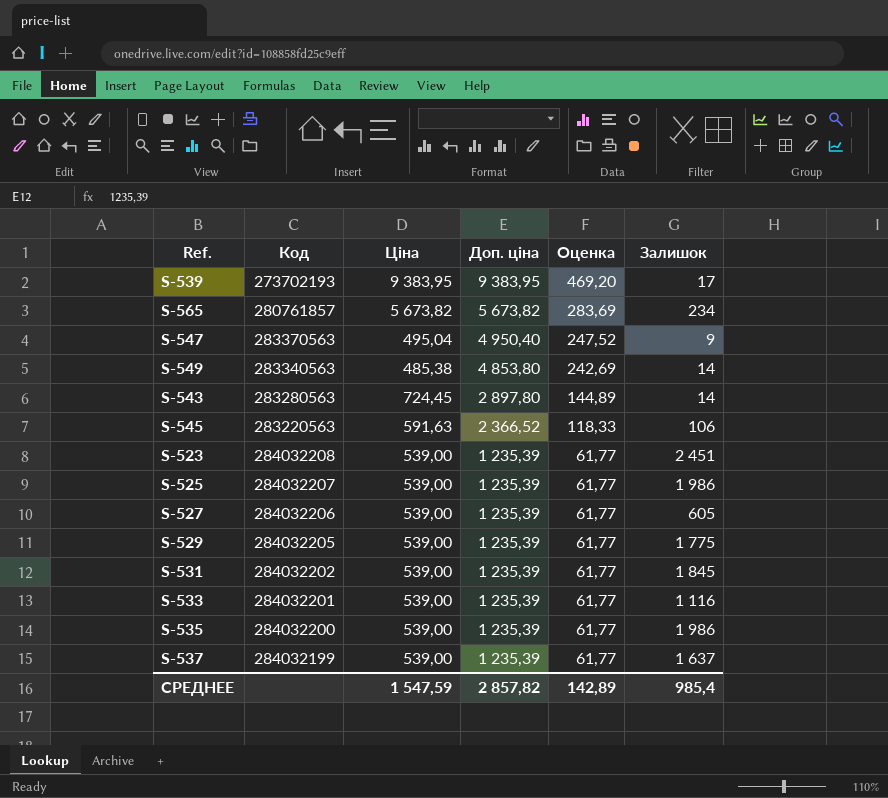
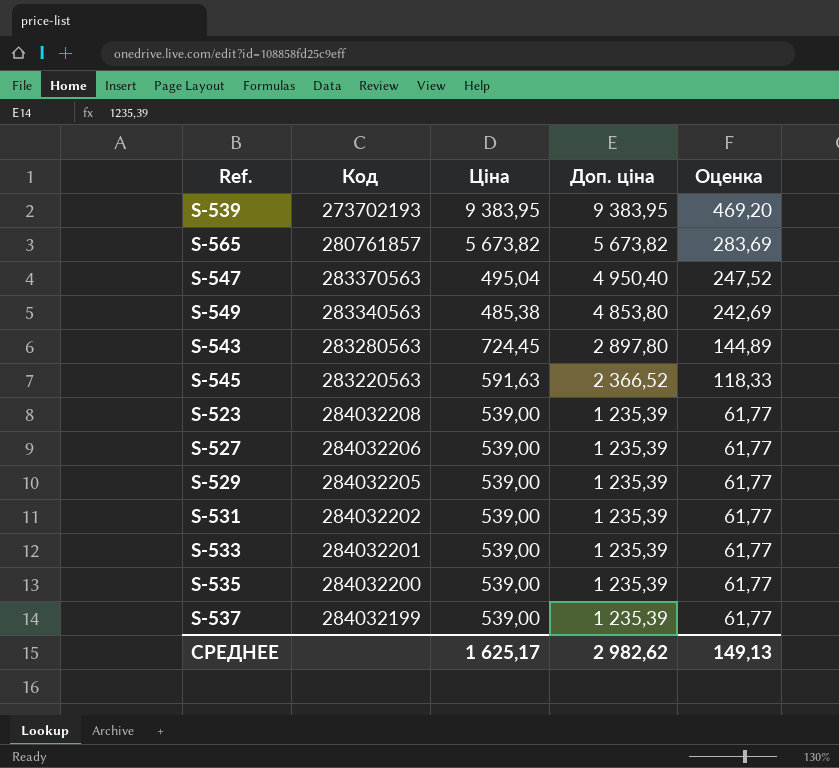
column Залишок | position: 6 -> none
row S-525: 284032207 | 539,00 | 1 235,39 | 61,77 | 1 986 -> none
СРЕДНЕЕ | Ціна: 1 547,59 -> 1 625,17
СРЕДНЕЕ | Доп. ціна: 2 857,82 -> 2 982,62
СРЕДНЕЕ | Оценка: 142,89 -> 149,13

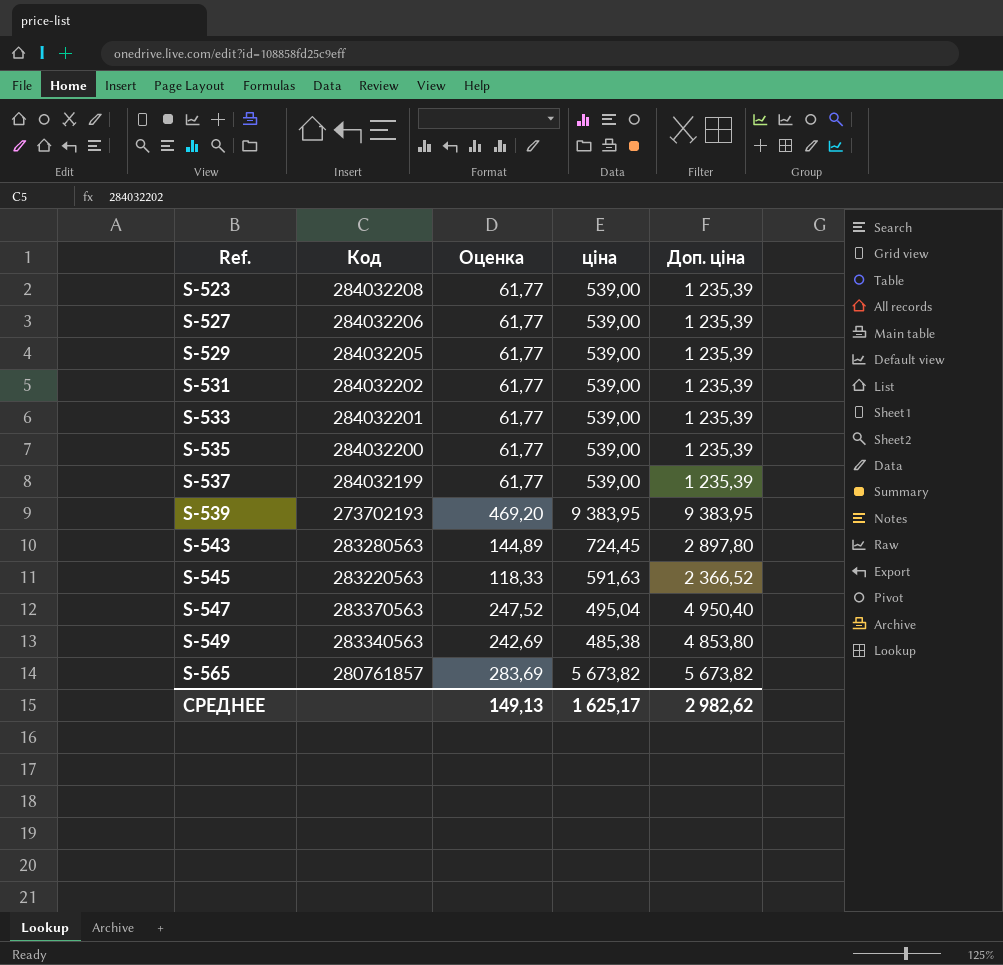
row order: Доп. ціна descending -> Ref. ascending
column Оценка | position: 5 -> 3
column name: Ціна -> ціна

